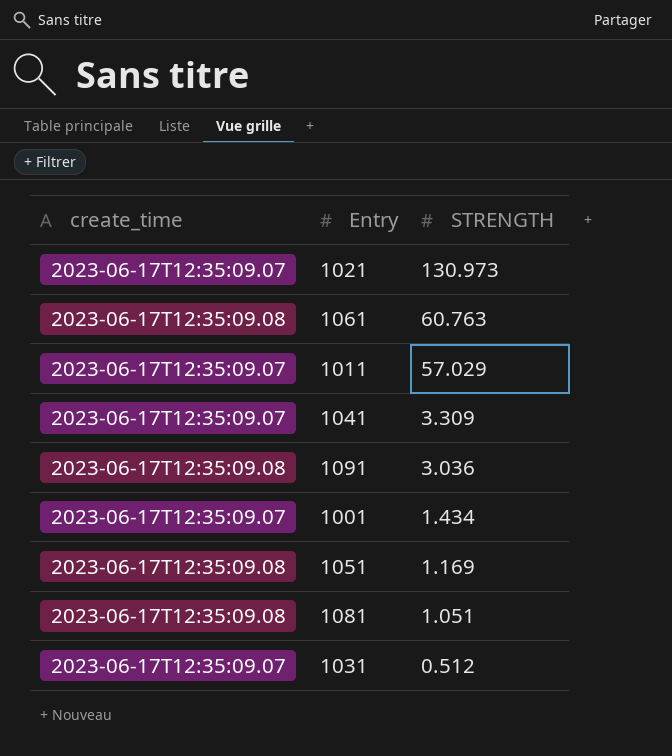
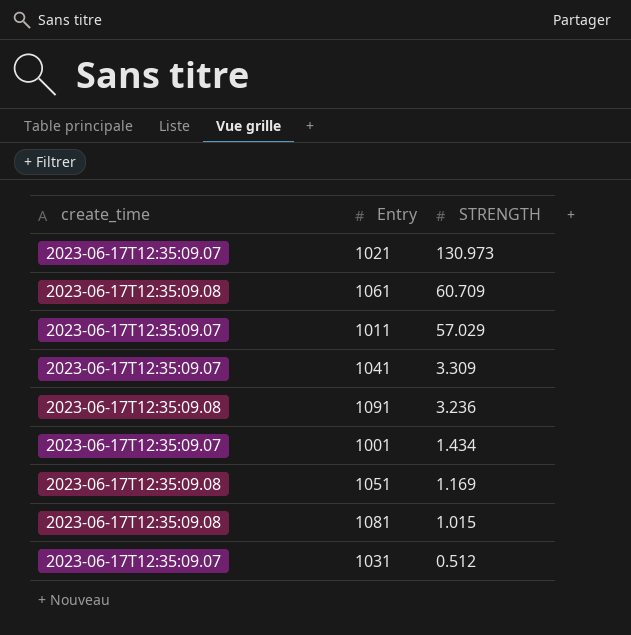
1061 | STRENGTH: 60.763 -> 60.709
1091 | STRENGTH: 3.036 -> 3.236
1081 | STRENGTH: 1.051 -> 1.015

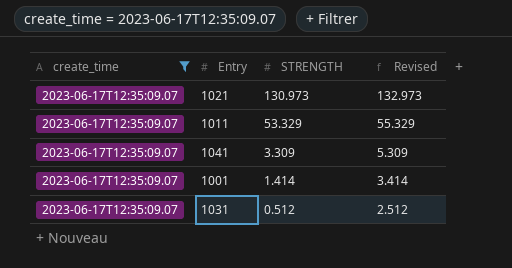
filter: none -> create_time = 2023-06-17T12:35:09.07
column Revised | formula: none -> [STRENGTH] + 2
1011 | STRENGTH: 57.029 -> 53.329
1001 | STRENGTH: 1.434 -> 1.414

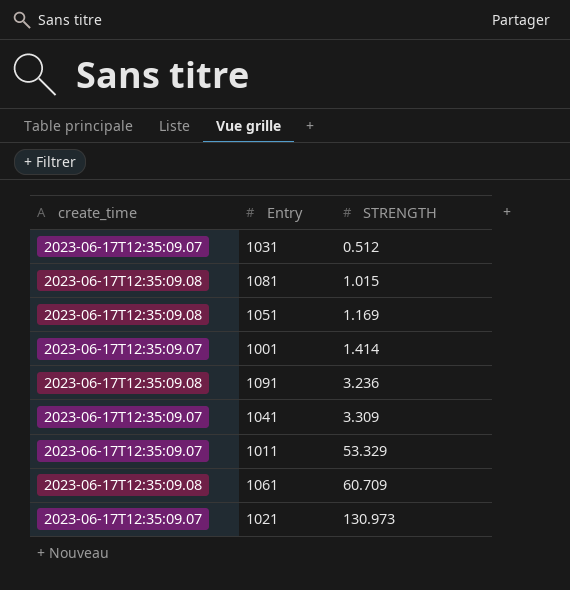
filter: create_time = 2023-06-17T12:35:09.07 -> none
row order: STRENGTH descending -> STRENGTH ascending
column Revised | formula: [STRENGTH] + 2 -> none

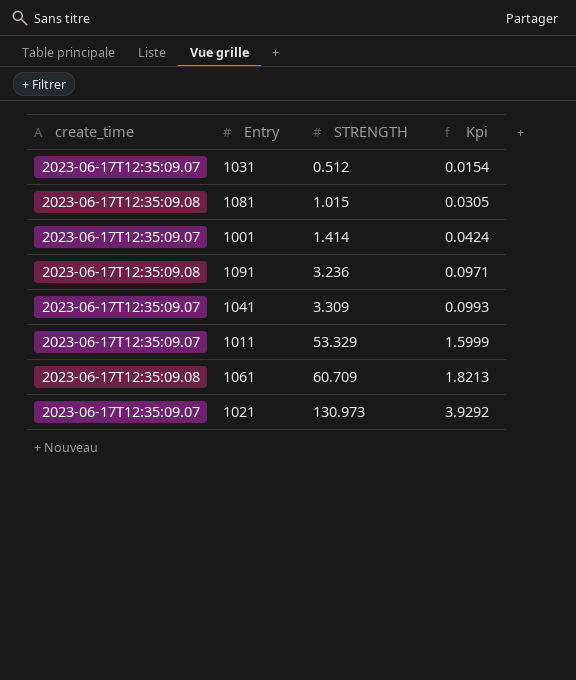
column Kpi | formula: none -> [STRENGTH] * 0.03
row 1051: 2023-06-17T12:35:09.08 | 1.169 -> none

